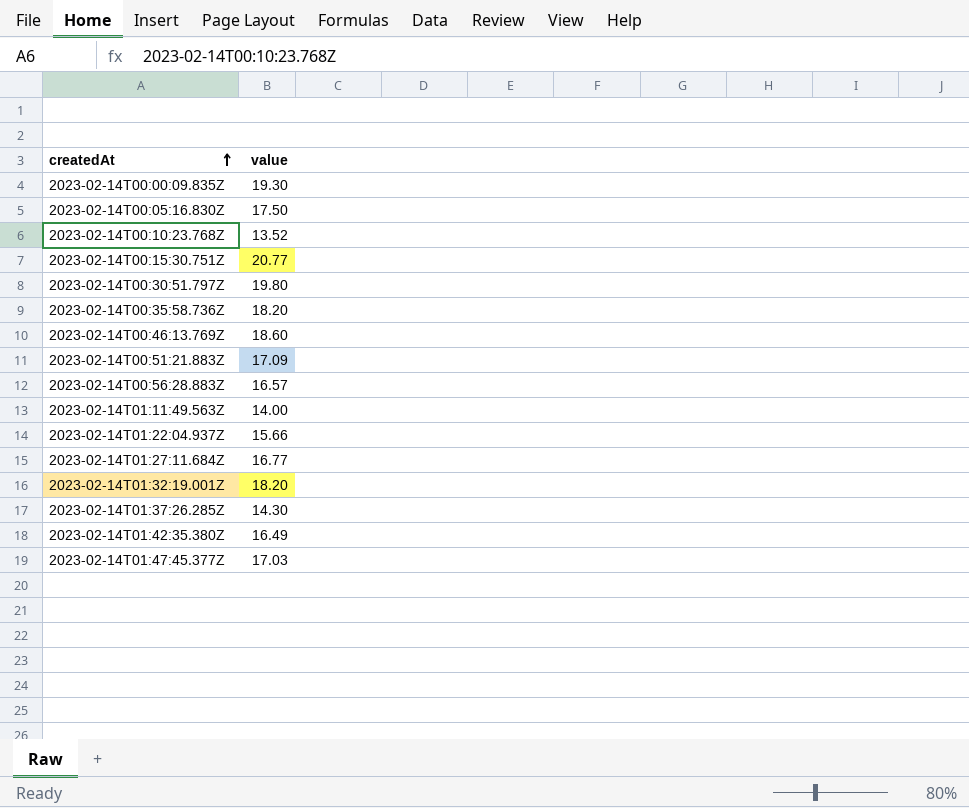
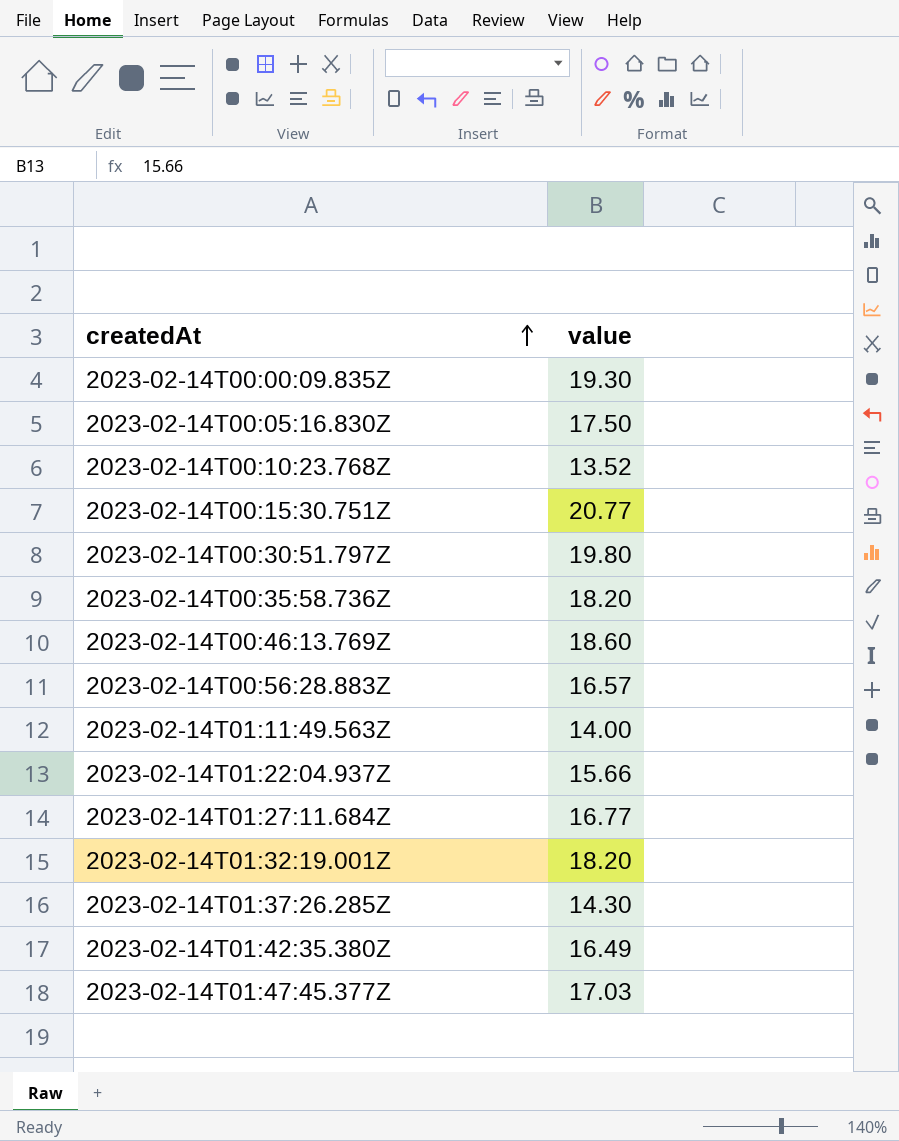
row 2023-02-14T00:51:21.883Z: 17.09 -> none

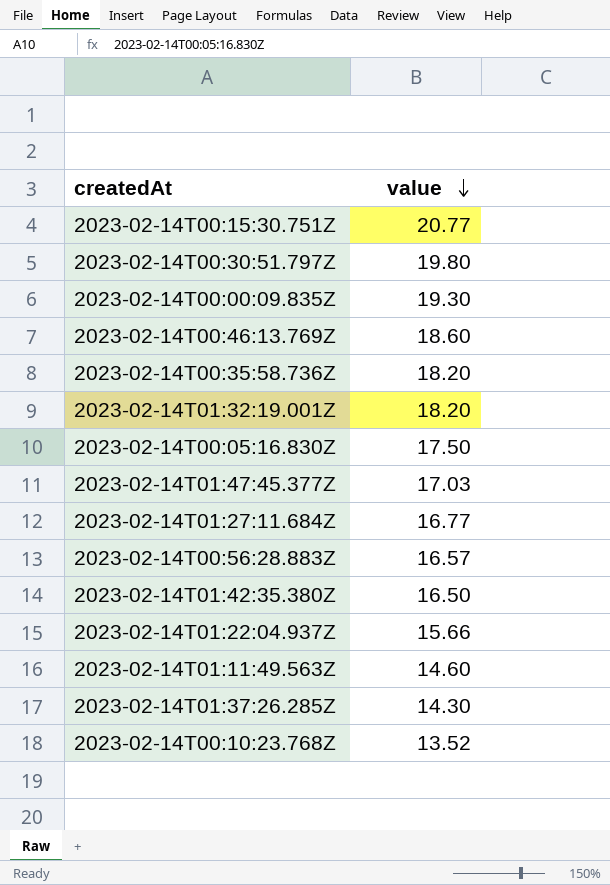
row order: createdAt ascending -> value descending
2023-02-14T01:42:35.380Z | value: 16.49 -> 16.50
2023-02-14T01:11:49.563Z | value: 14.00 -> 14.60

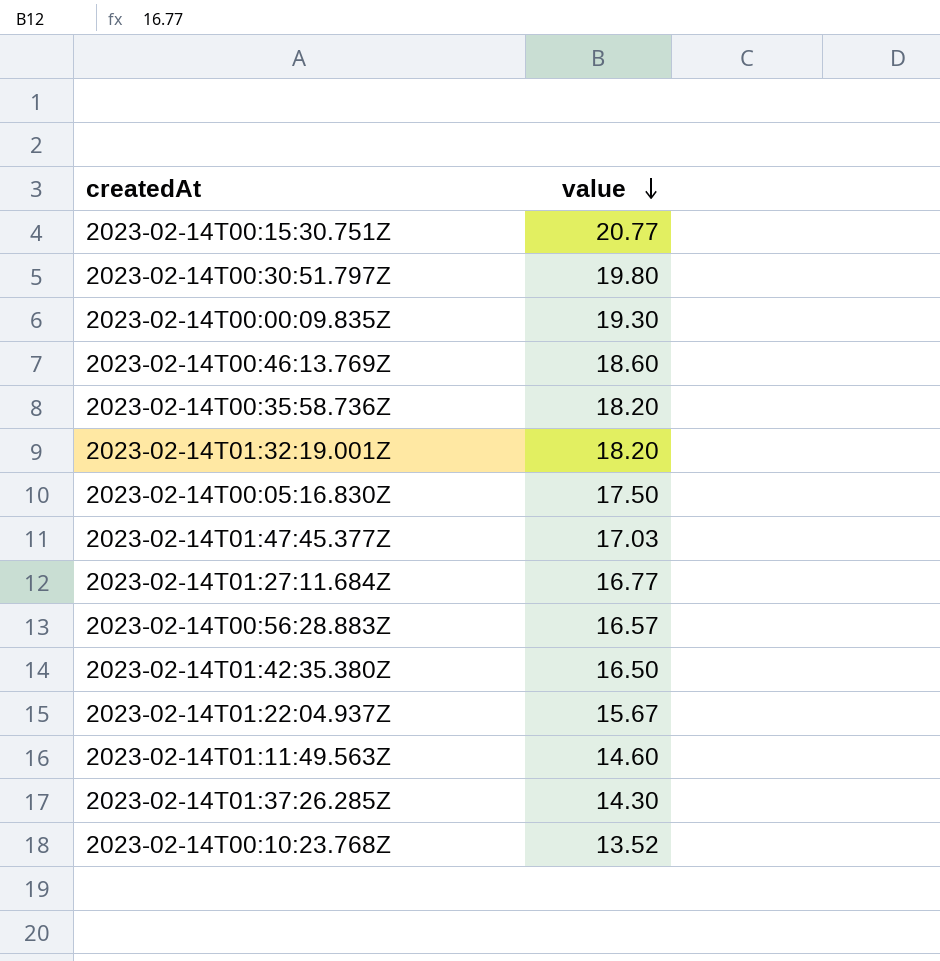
2023-02-14T01:22:04.937Z | value: 15.66 -> 15.67

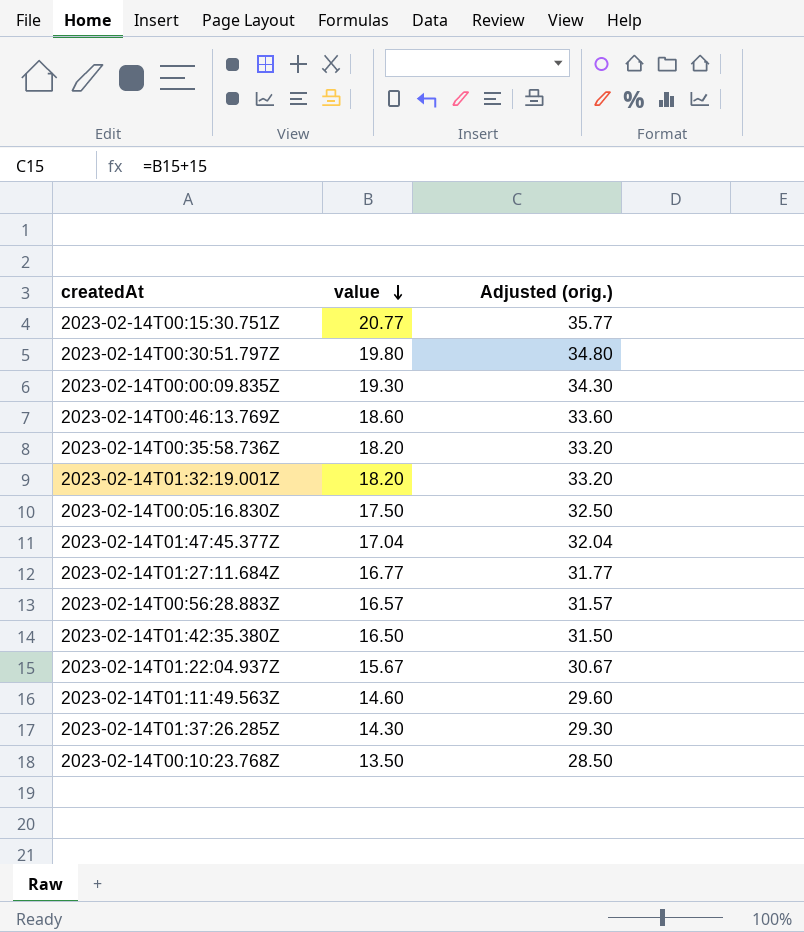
column Adjusted (orig.) | formula: none -> [value] + 15
2023-02-14T01:47:45.377Z | value: 17.03 -> 17.04
2023-02-14T00:10:23.768Z | value: 13.52 -> 13.50

